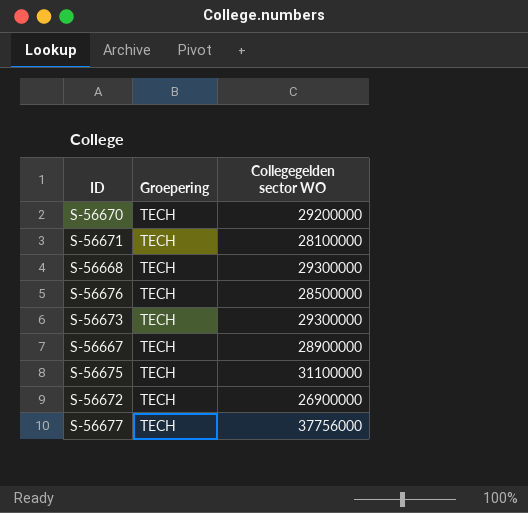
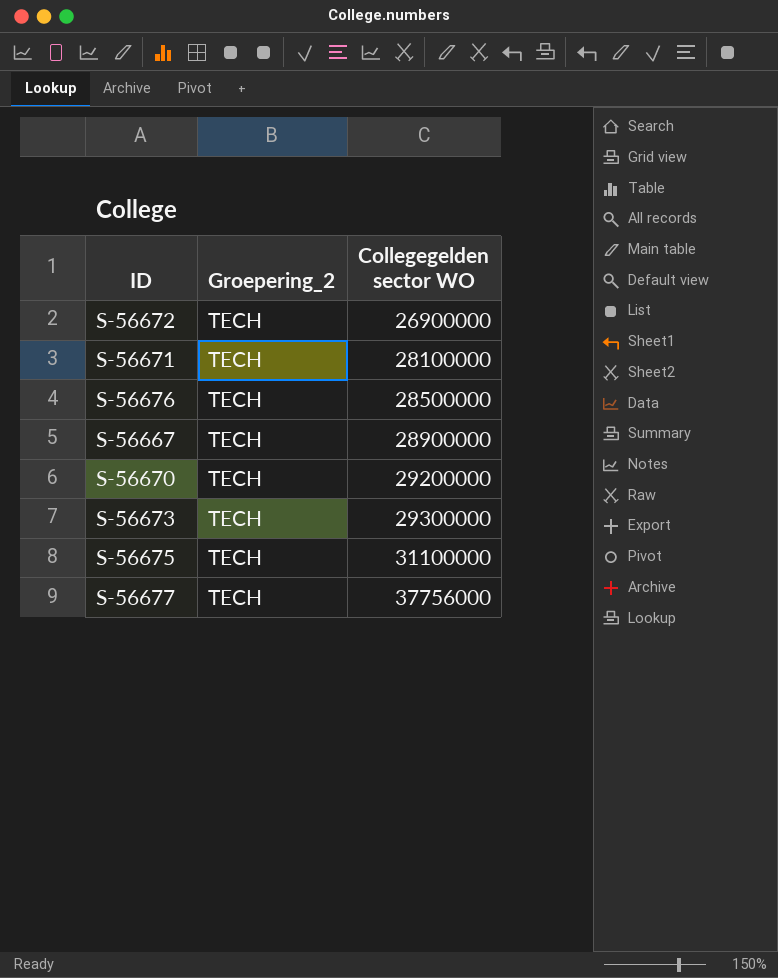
row order: none -> Collegegelden sector WO ascending
column name: Groepering -> Groepering_2
row S-56668: TECH | 29300000 -> none

